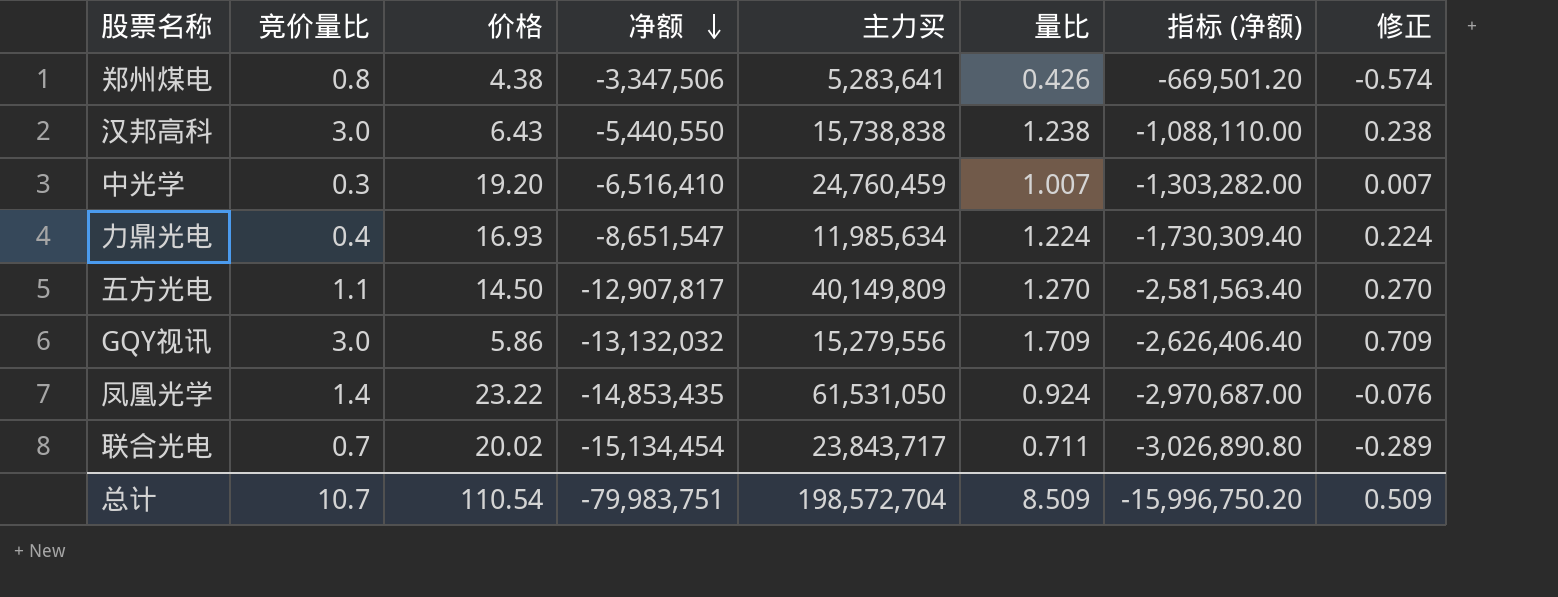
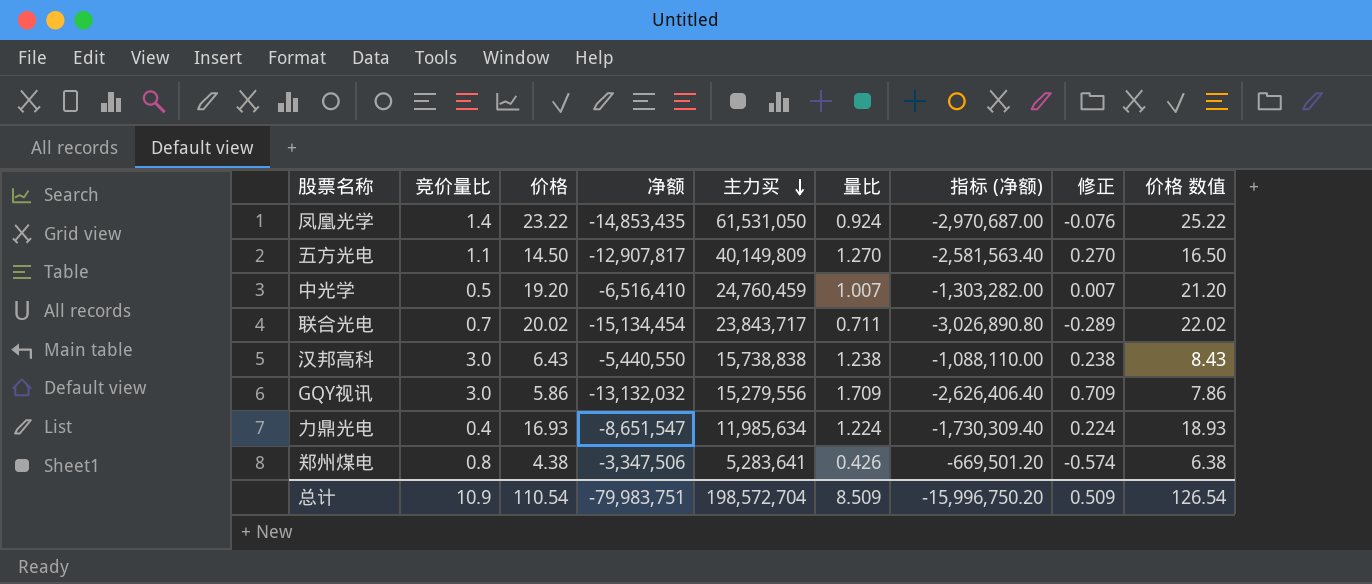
row order: 净额 descending -> 主力买 descending
column 价格 数值 | formula: none -> [价格] + 2
中光学 | 竞价量比: 0.3 -> 0.5
总计 | 竞价量比: 10.7 -> 10.9

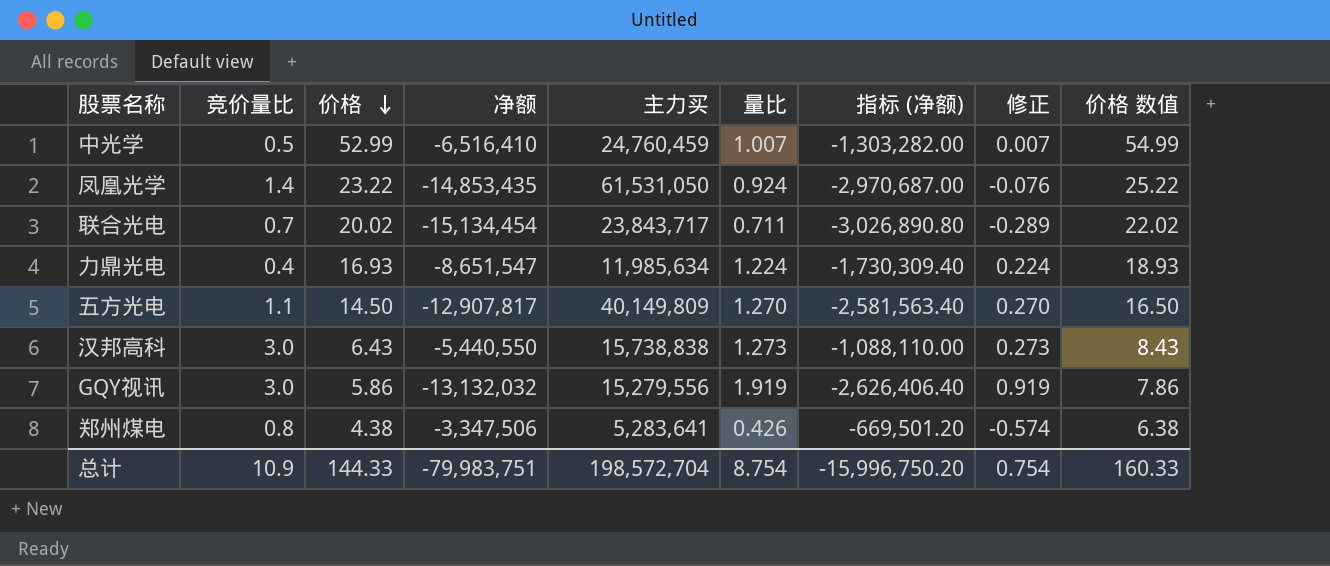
row order: 主力买 descending -> 价格 descending
中光学 | 价格: 19.20 -> 52.99
中光学 | 价格 数值: 21.20 -> 54.99
汉邦高科 | 量比: 1.238 -> 1.273
汉邦高科 | 修正: 0.238 -> 0.273
GQY视讯 | 量比: 1.709 -> 1.919
GQY视讯 | 修正: 0.709 -> 0.919
总计 | 价格: 110.54 -> 144.33
总计 | 量比: 8.509 -> 8.754
总计 | 修正: 0.509 -> 0.754
总计 | 价格 数值: 126.54 -> 160.33

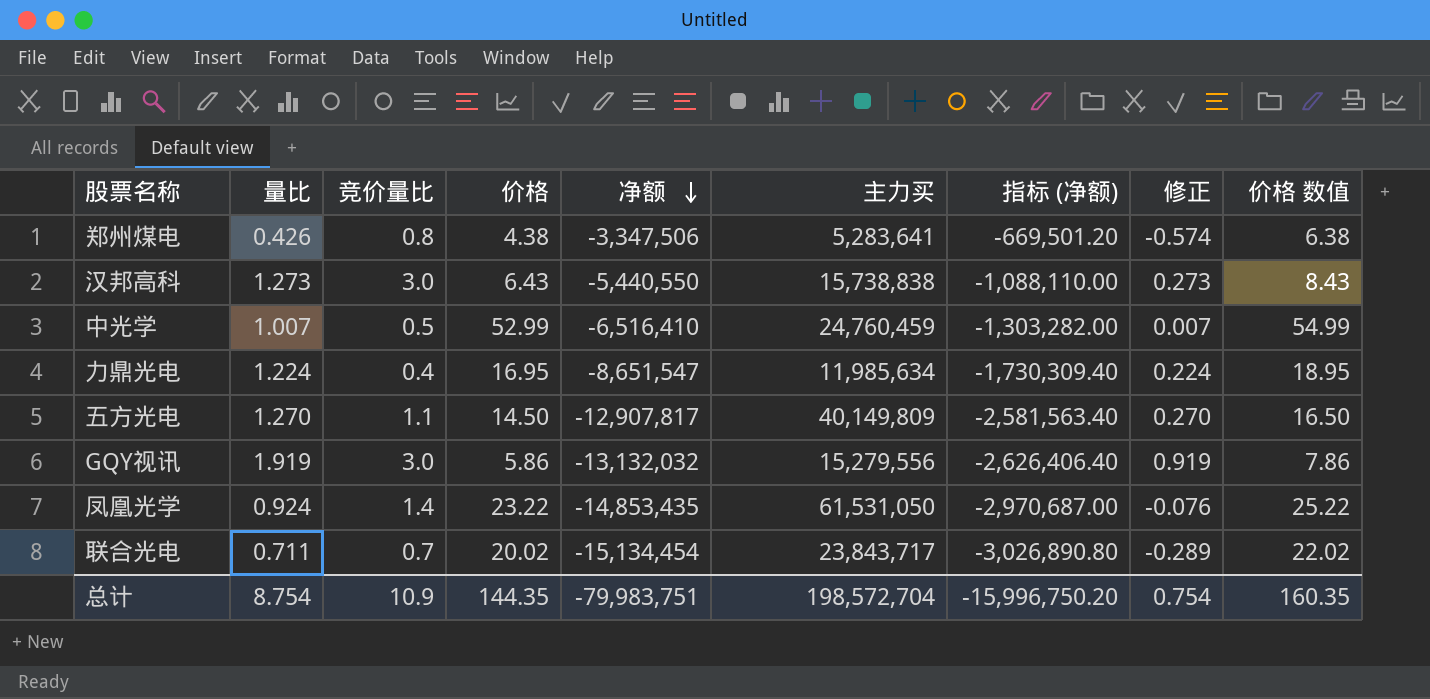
row order: 价格 descending -> 净额 descending
column 量比 | position: 6 -> 2
力鼎光电 | 价格: 16.93 -> 16.95
力鼎光电 | 价格 数值: 18.93 -> 18.95
总计 | 价格: 144.33 -> 144.35
总计 | 价格 数值: 160.33 -> 160.35

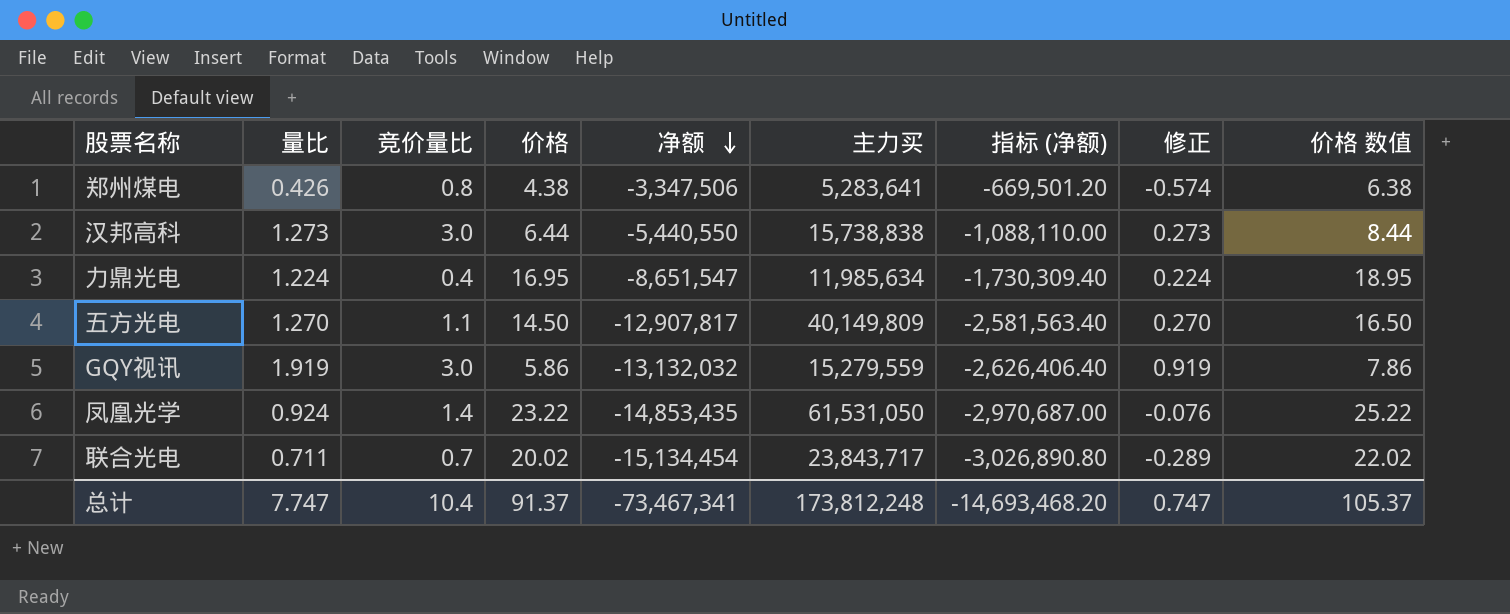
row 中光学: 1.007 | 0.5 | 52.99 | -6,516,410 | 24,760,459 | -1,303,282.00 | 0.007 | 54.99 -> none
汉邦高科 | 价格: 6.43 -> 6.44
汉邦高科 | 价格 数值: 8.43 -> 8.44
GQY视讯 | 主力买: 15,279,556 -> 15,279,559
总计 | 量比: 8.754 -> 7.747
总计 | 竞价量比: 10.9 -> 10.4
总计 | 价格: 144.35 -> 91.37
总计 | 净额: -79,983,751 -> -73,467,341
总计 | 主力买: 198,572,704 -> 173,812,248
总计 | 指标 (净额): -15,996,750.20 -> -14,693,468.20
总计 | 修正: 0.754 -> 0.747
总计 | 价格 数值: 160.35 -> 105.37

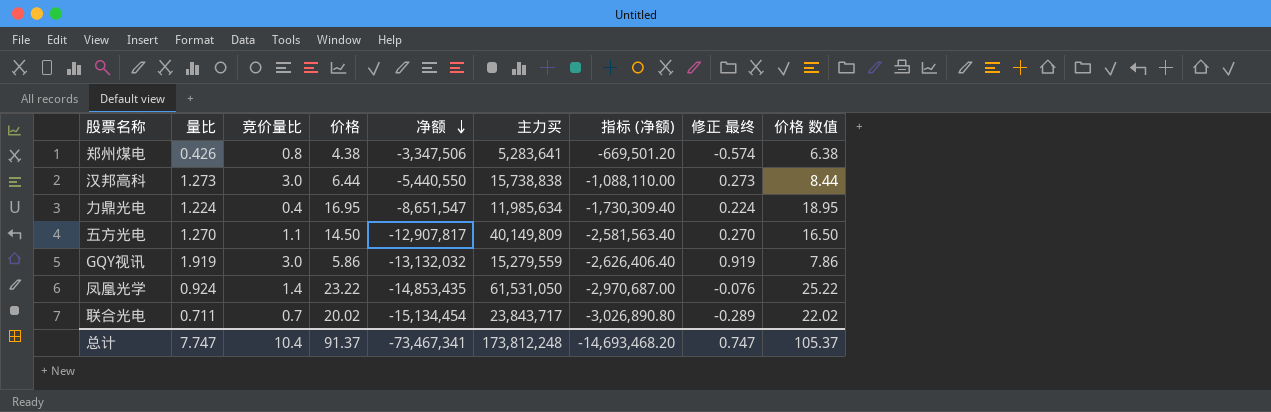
column name: 修正 -> 修正 最终

